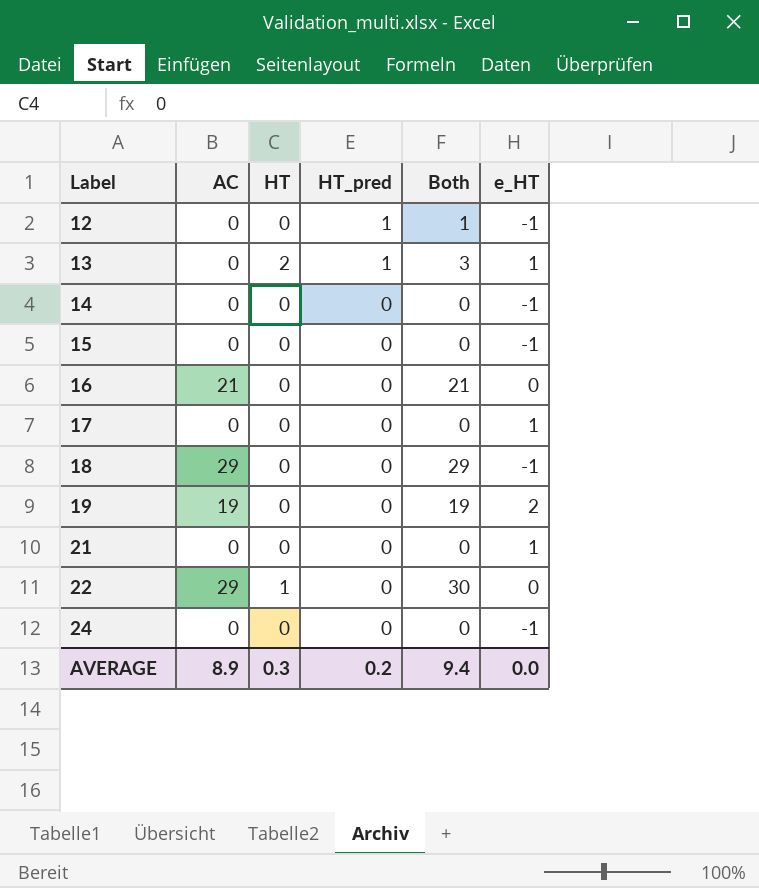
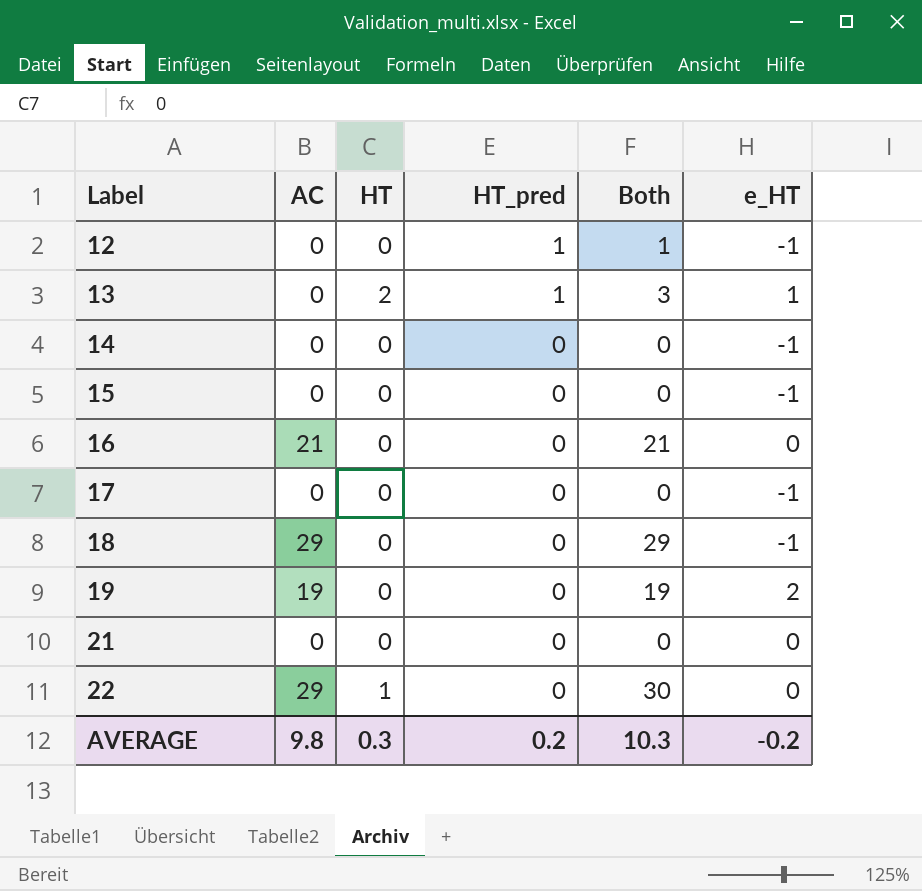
row 24: 0 | 0 | 0 | 0 | -1 -> none
17 | e_HT: 1 -> -1
21 | e_HT: 1 -> 0
AVERAGE | AC: 8.9 -> 9.8
AVERAGE | Both: 9.4 -> 10.3
AVERAGE | e_HT: 0.0 -> -0.2

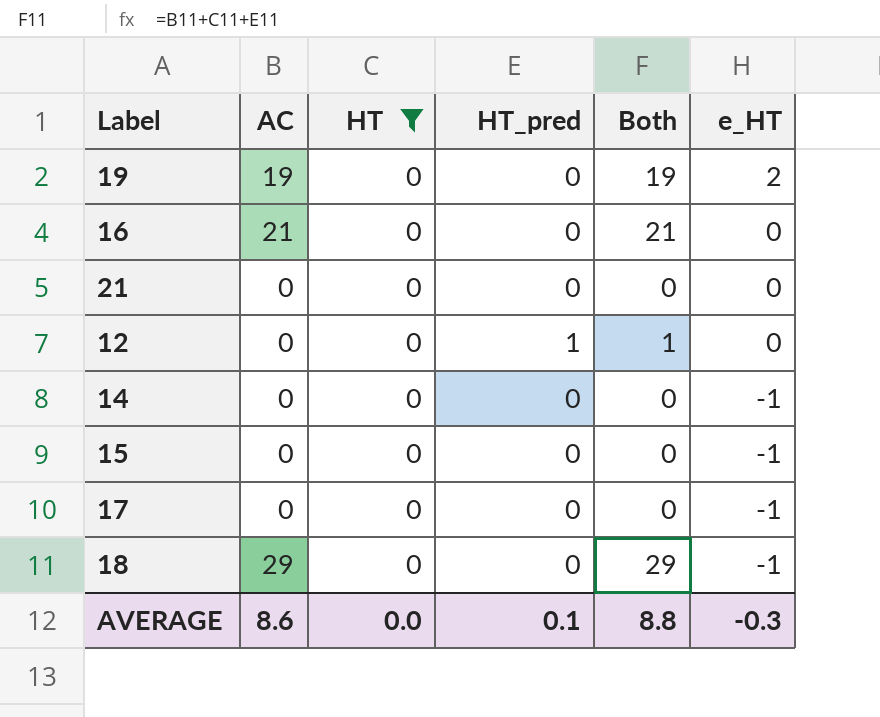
filter: none -> HT = 0
row order: Label ascending -> e_HT descending
12 | e_HT: -1 -> 0
AVERAGE | AC: 9.8 -> 8.6
AVERAGE | HT: 0.3 -> 0.0
AVERAGE | HT_pred: 0.2 -> 0.1
AVERAGE | Both: 10.3 -> 8.8
AVERAGE | e_HT: -0.2 -> -0.3

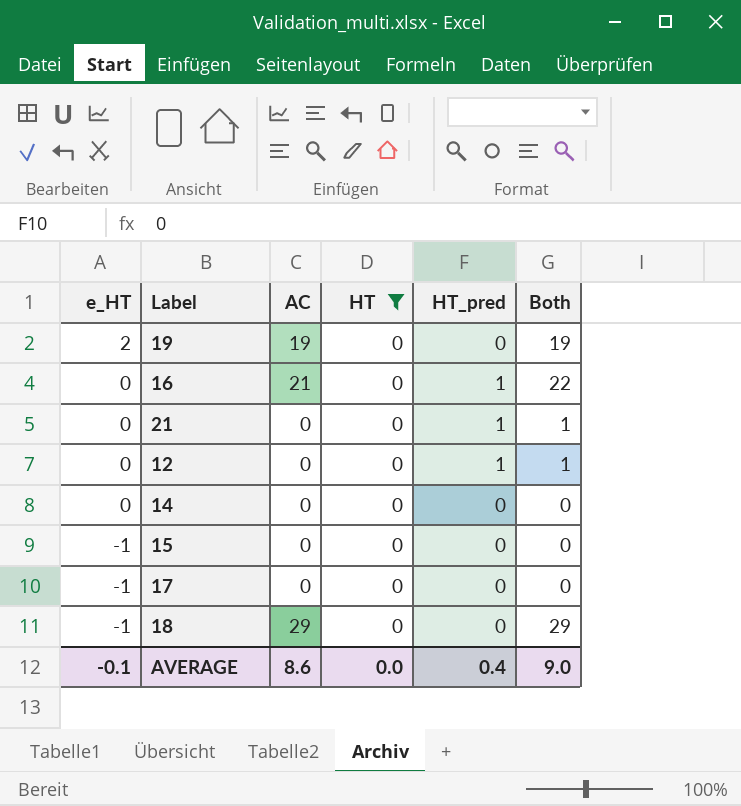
column e_HT | position: 6 -> 1
16 | HT_pred: 0 -> 1
16 | Both: 21 -> 22
21 | HT_pred: 0 -> 1
21 | Both: 0 -> 1
14 | e_HT: -1 -> 0
AVERAGE | e_HT: -0.3 -> -0.1
AVERAGE | HT_pred: 0.1 -> 0.4
AVERAGE | Both: 8.8 -> 9.0

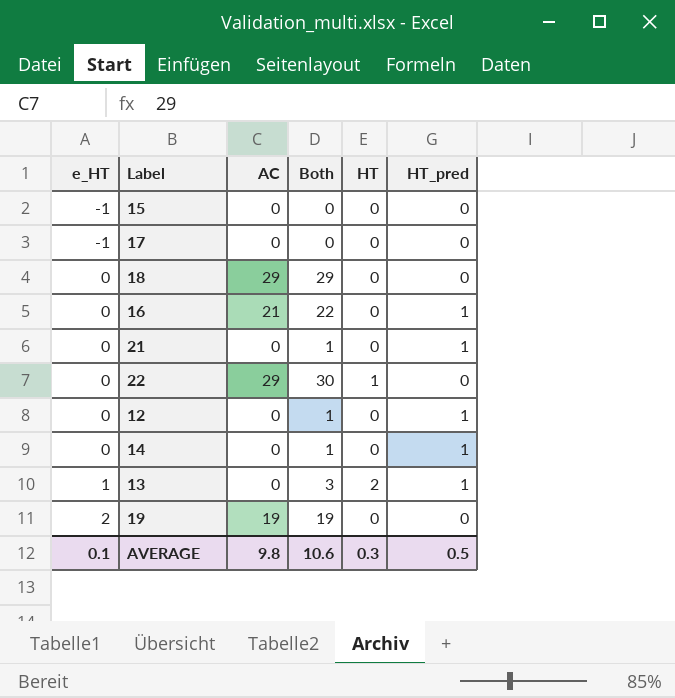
filter: HT = 0 -> none
row order: e_HT descending -> e_HT ascending
column Both | position: 6 -> 4
18 | e_HT: -1 -> 0
14 | Both: 0 -> 1
14 | HT_pred: 0 -> 1
AVERAGE | e_HT: -0.1 -> 0.1
AVERAGE | AC: 8.6 -> 9.8
AVERAGE | Both: 9.0 -> 10.6
AVERAGE | HT: 0.0 -> 0.3
AVERAGE | HT_pred: 0.4 -> 0.5

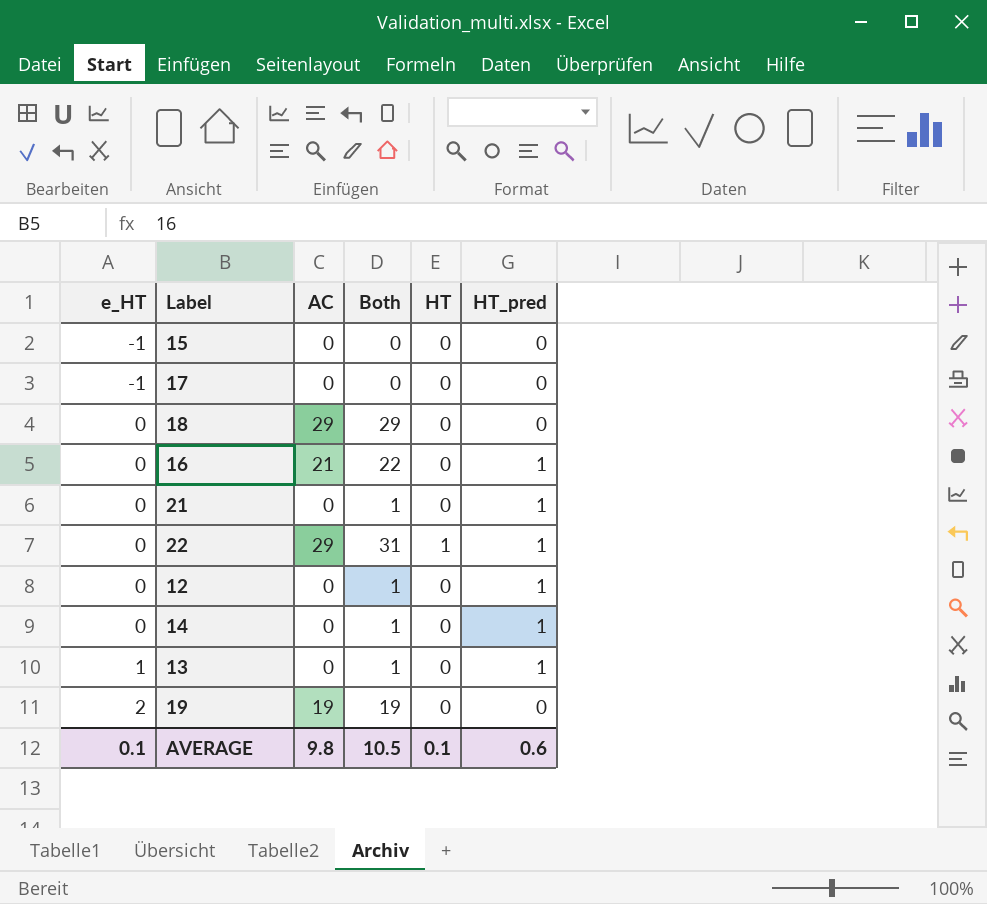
22 | Both: 30 -> 31
22 | HT_pred: 0 -> 1
13 | Both: 3 -> 1
13 | HT: 2 -> 0
AVERAGE | Both: 10.6 -> 10.5
AVERAGE | HT: 0.3 -> 0.1
AVERAGE | HT_pred: 0.5 -> 0.6

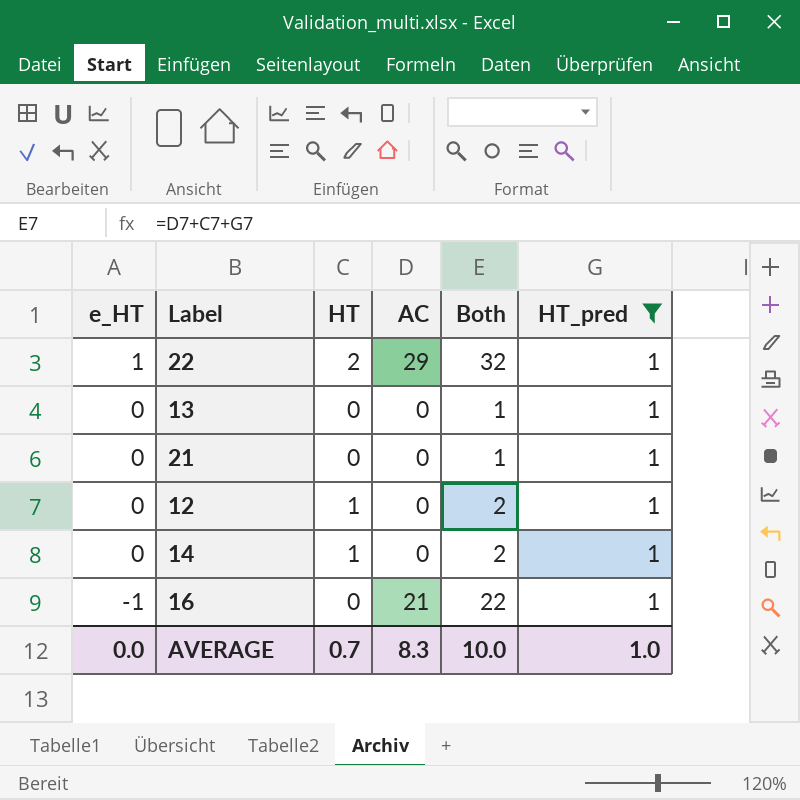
filter: none -> HT_pred = 1
row order: e_HT ascending -> e_HT descending
column HT | position: 5 -> 3
22 | e_HT: 0 -> 1
22 | HT: 1 -> 2
22 | Both: 31 -> 32
13 | e_HT: 1 -> 0
12 | HT: 0 -> 1
12 | Both: 1 -> 2
14 | HT: 0 -> 1
14 | Both: 1 -> 2
16 | e_HT: 0 -> -1
AVERAGE | e_HT: 0.1 -> 0.0
AVERAGE | HT: 0.1 -> 0.7
AVERAGE | AC: 9.8 -> 8.3
AVERAGE | Both: 10.5 -> 10.0
AVERAGE | HT_pred: 0.6 -> 1.0

